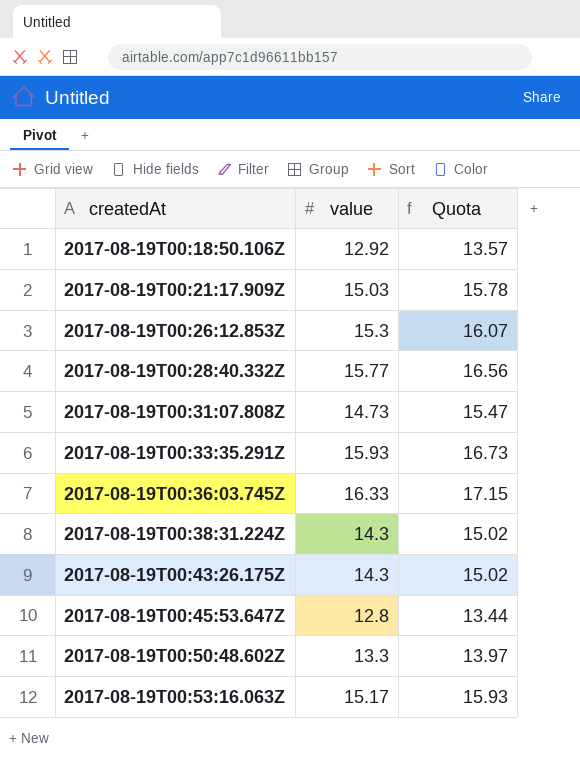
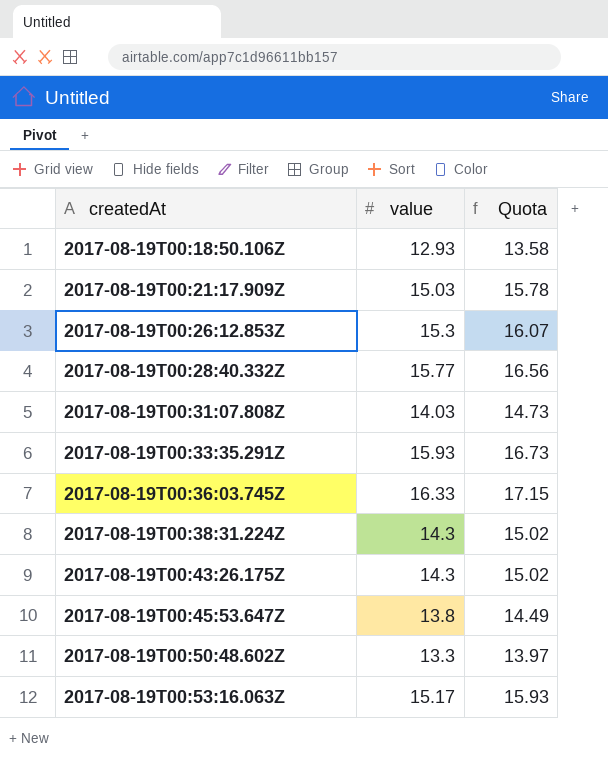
2017-08-19T00:18:50.106Z | value: 12.92 -> 12.93
2017-08-19T00:18:50.106Z | Quota: 13.57 -> 13.58
2017-08-19T00:31:07.808Z | value: 14.73 -> 14.03
2017-08-19T00:31:07.808Z | Quota: 15.47 -> 14.73
2017-08-19T00:45:53.647Z | value: 12.8 -> 13.8
2017-08-19T00:45:53.647Z | Quota: 13.44 -> 14.49

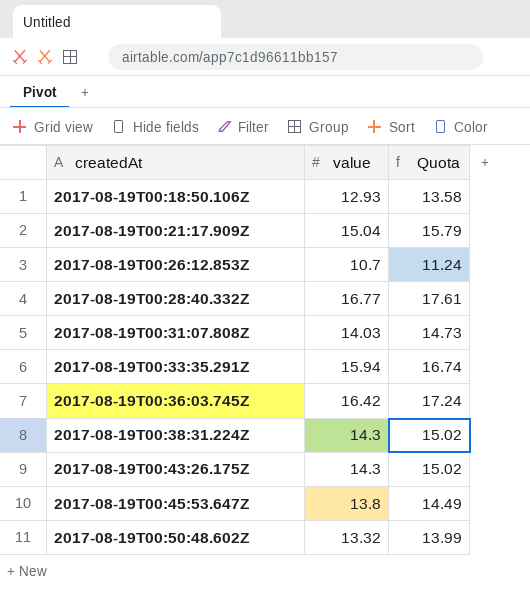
row 2017-08-19T00:53:16.063Z: 15.17 | 15.93 -> none
2017-08-19T00:21:17.909Z | value: 15.03 -> 15.04
2017-08-19T00:21:17.909Z | Quota: 15.78 -> 15.79
2017-08-19T00:26:12.853Z | value: 15.3 -> 10.7
2017-08-19T00:26:12.853Z | Quota: 16.07 -> 11.24
2017-08-19T00:28:40.332Z | value: 15.77 -> 16.77
2017-08-19T00:28:40.332Z | Quota: 16.56 -> 17.61
2017-08-19T00:33:35.291Z | value: 15.93 -> 15.94
2017-08-19T00:33:35.291Z | Quota: 16.73 -> 16.74
2017-08-19T00:36:03.745Z | value: 16.33 -> 16.42
2017-08-19T00:36:03.745Z | Quota: 17.15 -> 17.24
2017-08-19T00:50:48.602Z | value: 13.3 -> 13.32
2017-08-19T00:50:48.602Z | Quota: 13.97 -> 13.99

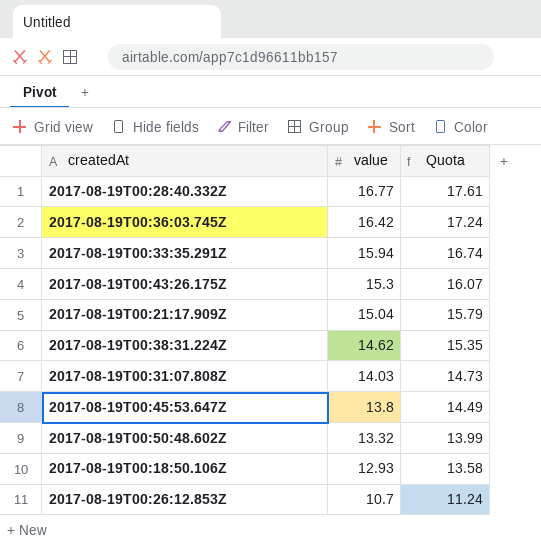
row order: createdAt ascending -> value descending
2017-08-19T00:43:26.175Z | value: 14.3 -> 15.3
2017-08-19T00:43:26.175Z | Quota: 15.02 -> 16.07
2017-08-19T00:38:31.224Z | value: 14.3 -> 14.62
2017-08-19T00:38:31.224Z | Quota: 15.02 -> 15.35

